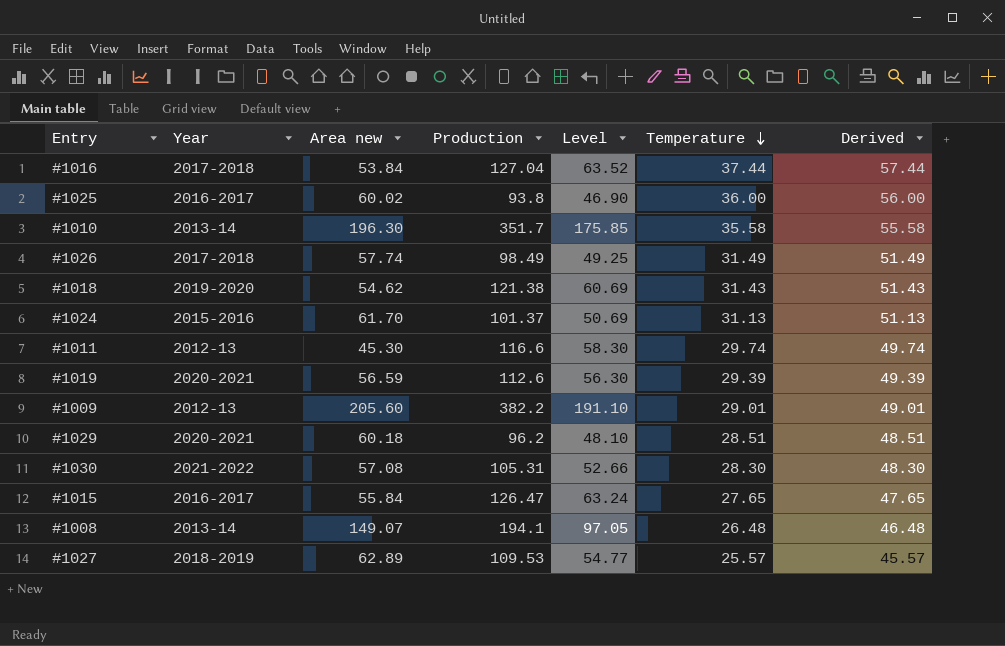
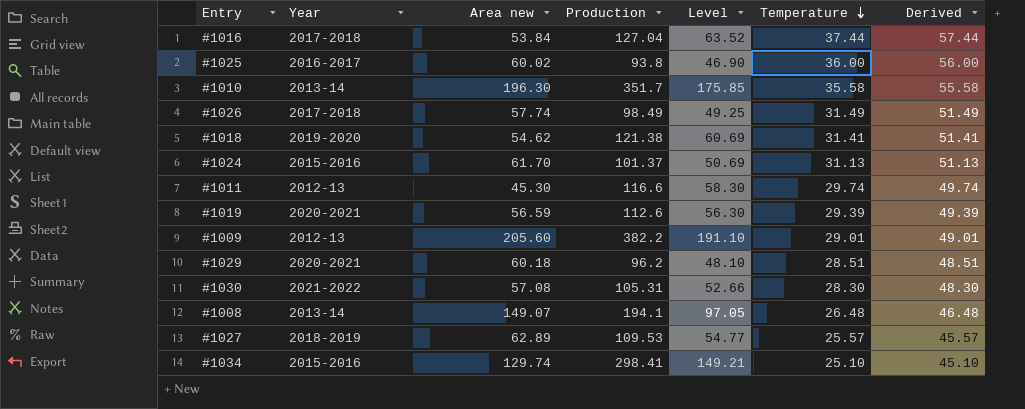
row #1015: 2016-2017 | 55.84 | 126.47 | 63.24 | 27.65 | 47.65 -> none
#1018 | Temperature: 31.43 -> 31.41
#1018 | Derived: 51.43 -> 51.41
row #1034: none -> 2015-2016 | 129.74 | 298.41 | 149.21 | 25.10 | 45.10

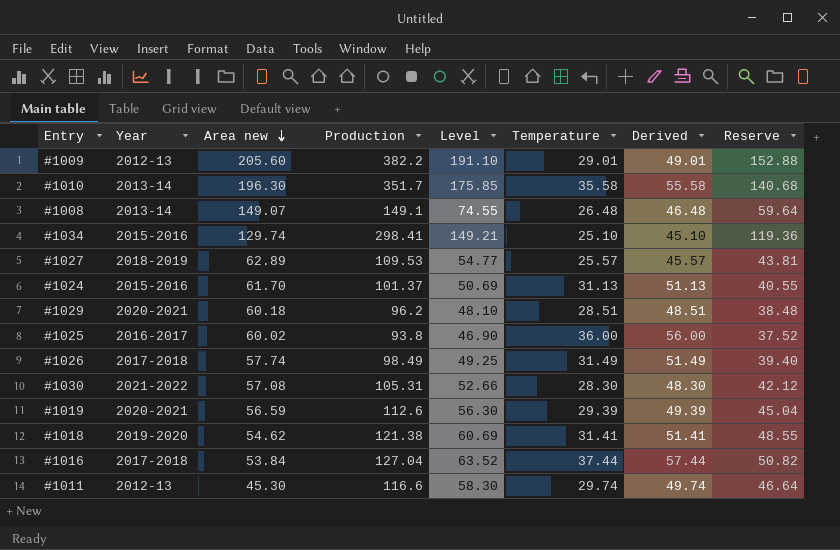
row order: Temperature descending -> Area new descending
column Reserve | formula: none -> [Production] * 0.4
#1008 | Production: 194.1 -> 149.1
#1008 | Level: 97.05 -> 74.55

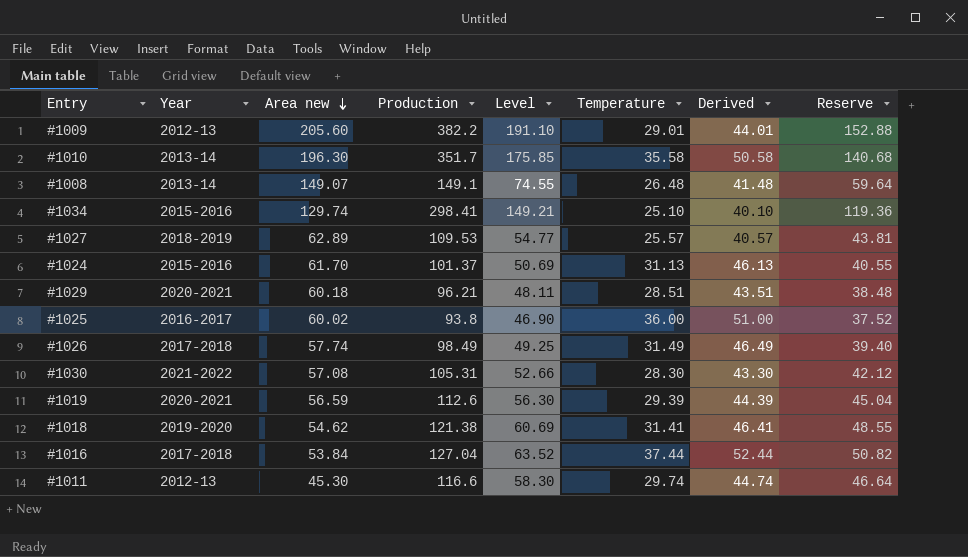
column Derived | formula: [Temperature] + 20 -> [Temperature] + 15
#1029 | Production: 96.2 -> 96.21
#1029 | Level: 48.10 -> 48.11

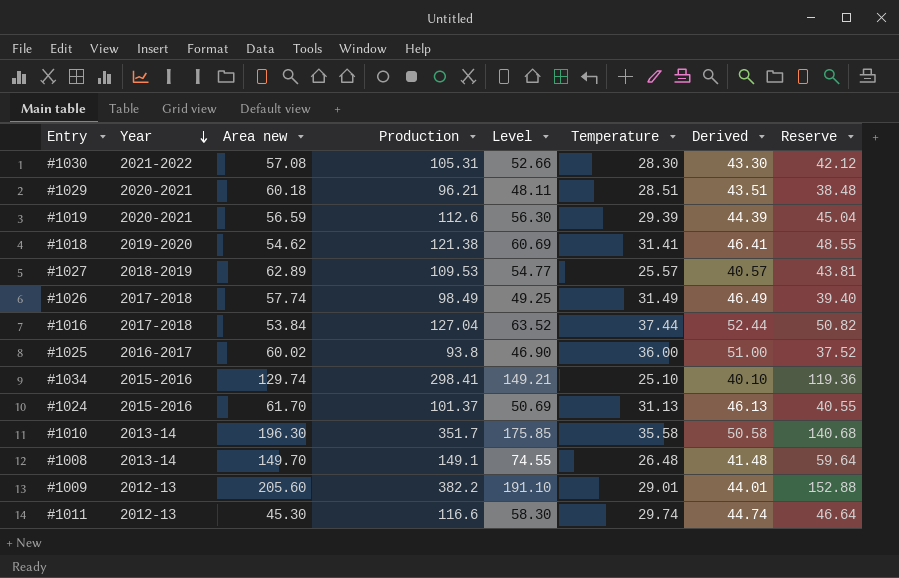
row order: Area new descending -> Year descending
#1008 | Area new: 149.07 -> 149.70

